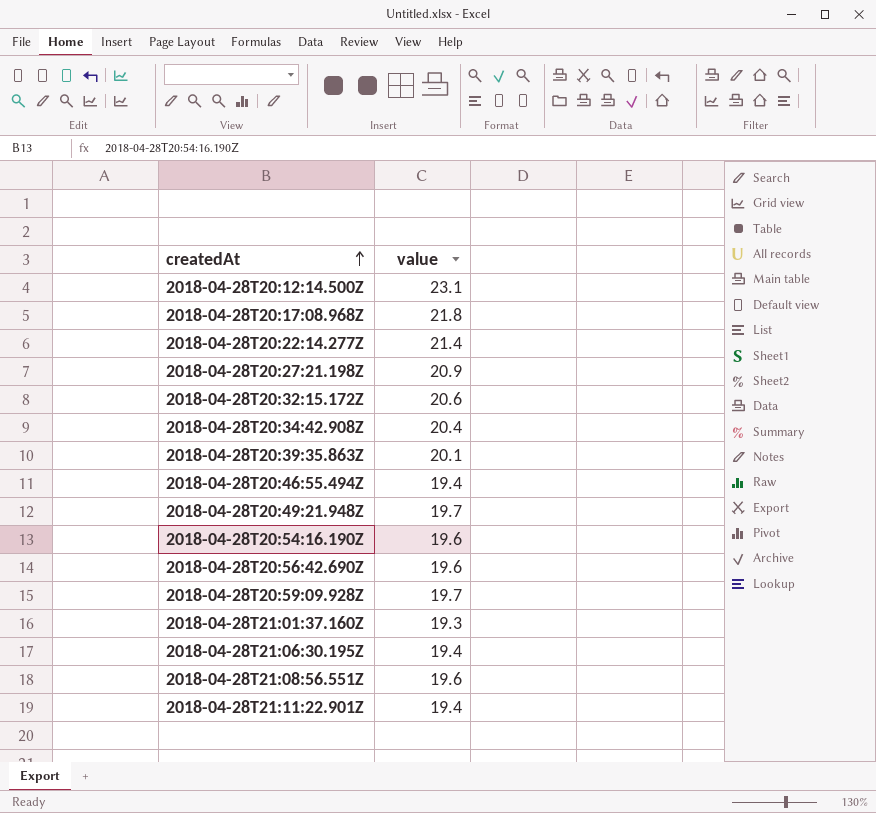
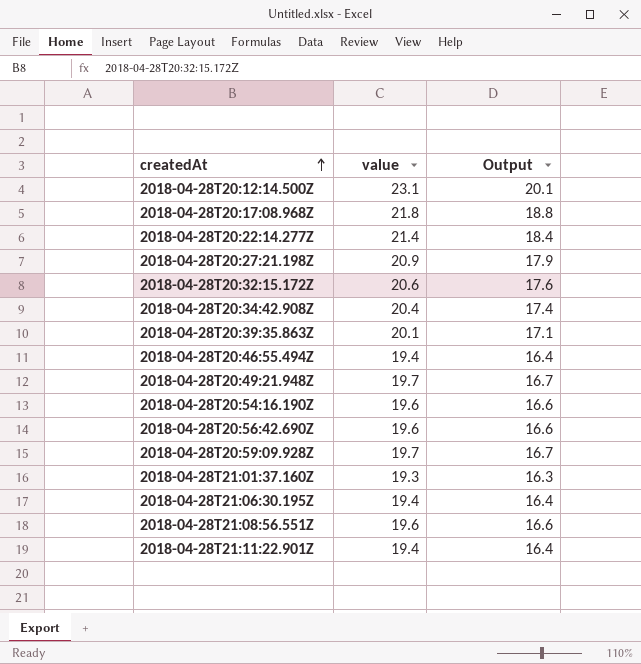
column Output | formula: none -> [value] - 3

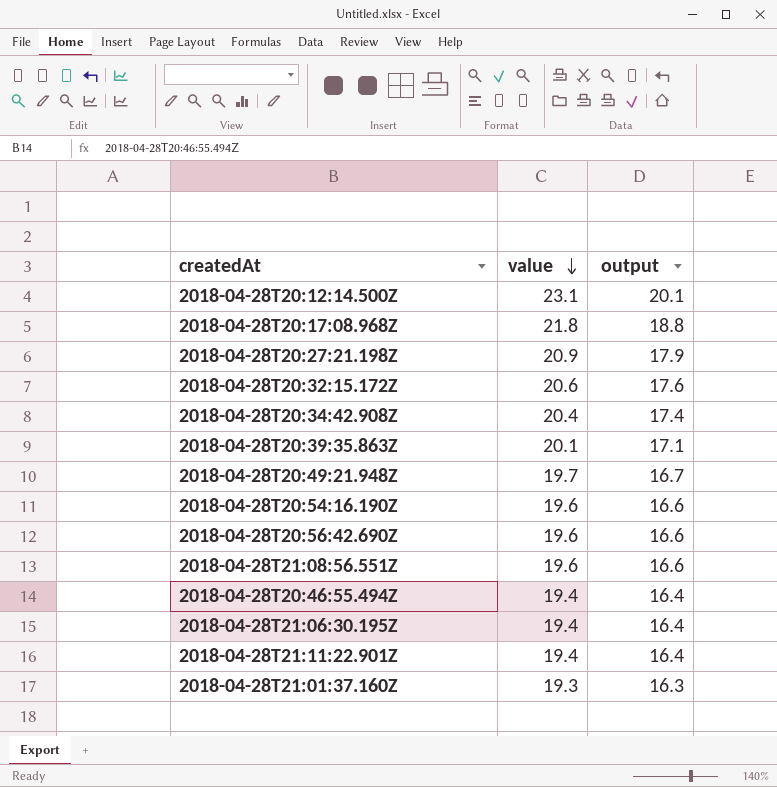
row order: createdAt ascending -> value descending
column name: Output -> output
row 2018-04-28T20:22:14.277Z: 21.4 | 18.4 -> none
row 2018-04-28T20:59:09.928Z: 19.7 | 16.7 -> none

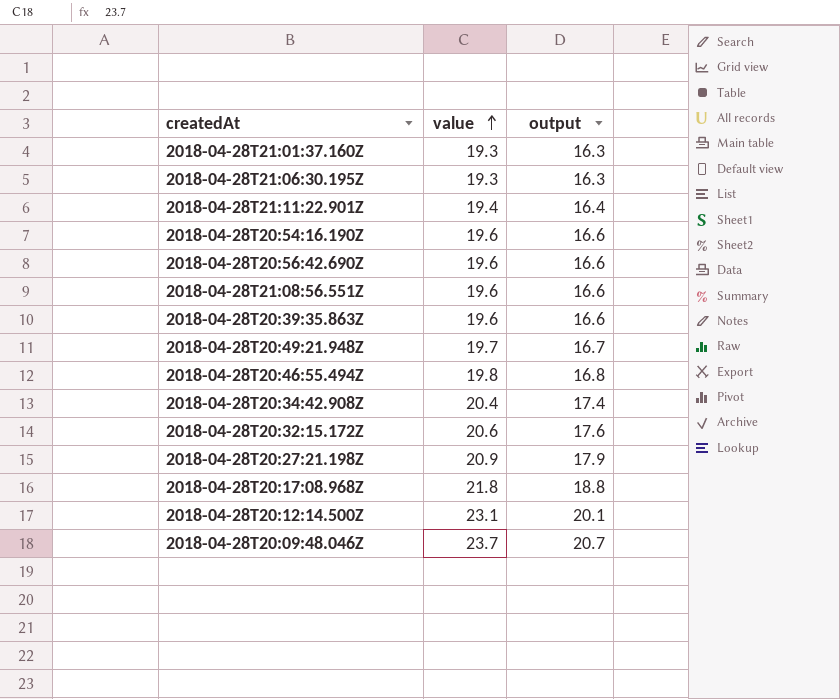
row order: value descending -> value ascending
2018-04-28T21:06:30.195Z | value: 19.4 -> 19.3
2018-04-28T21:06:30.195Z | output: 16.4 -> 16.3
2018-04-28T20:39:35.863Z | value: 20.1 -> 19.6
2018-04-28T20:39:35.863Z | output: 17.1 -> 16.6
2018-04-28T20:46:55.494Z | value: 19.4 -> 19.8
2018-04-28T20:46:55.494Z | output: 16.4 -> 16.8
row 2018-04-28T20:09:48.046Z: none -> 23.7 | 20.7

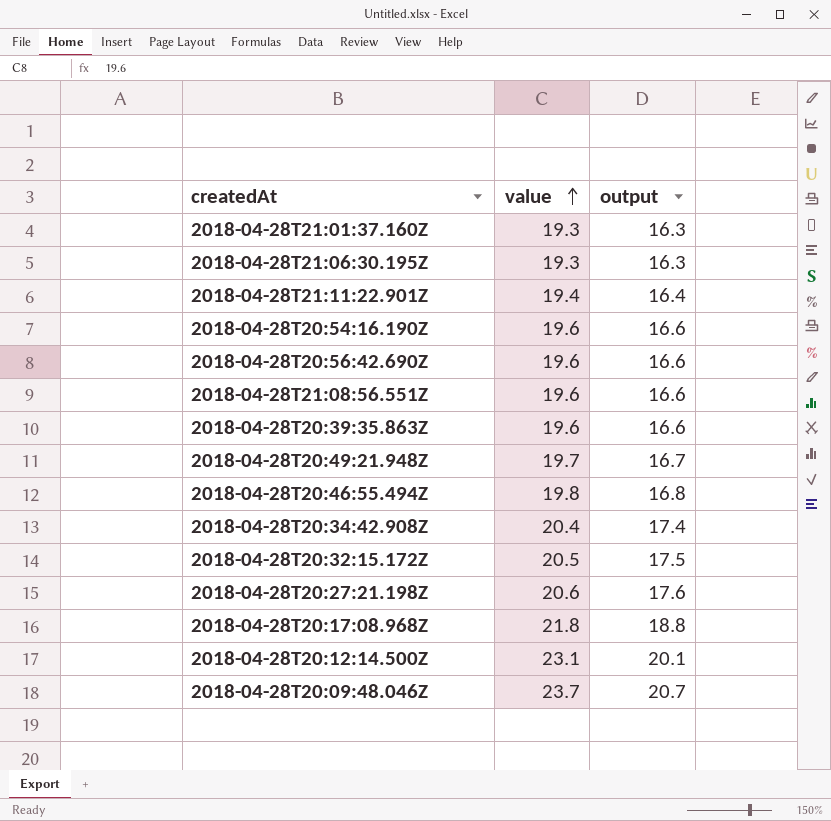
2018-04-28T20:32:15.172Z | value: 20.6 -> 20.5
2018-04-28T20:32:15.172Z | output: 17.6 -> 17.5
2018-04-28T20:27:21.198Z | value: 20.9 -> 20.6
2018-04-28T20:27:21.198Z | output: 17.9 -> 17.6

